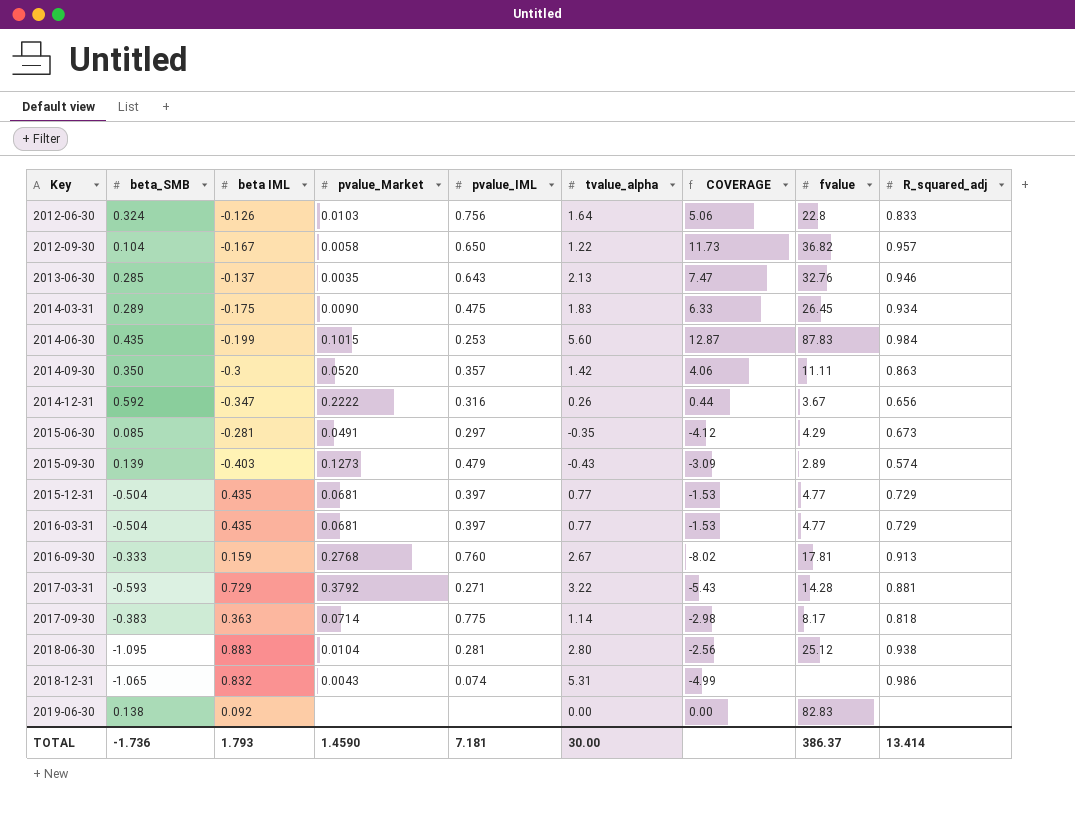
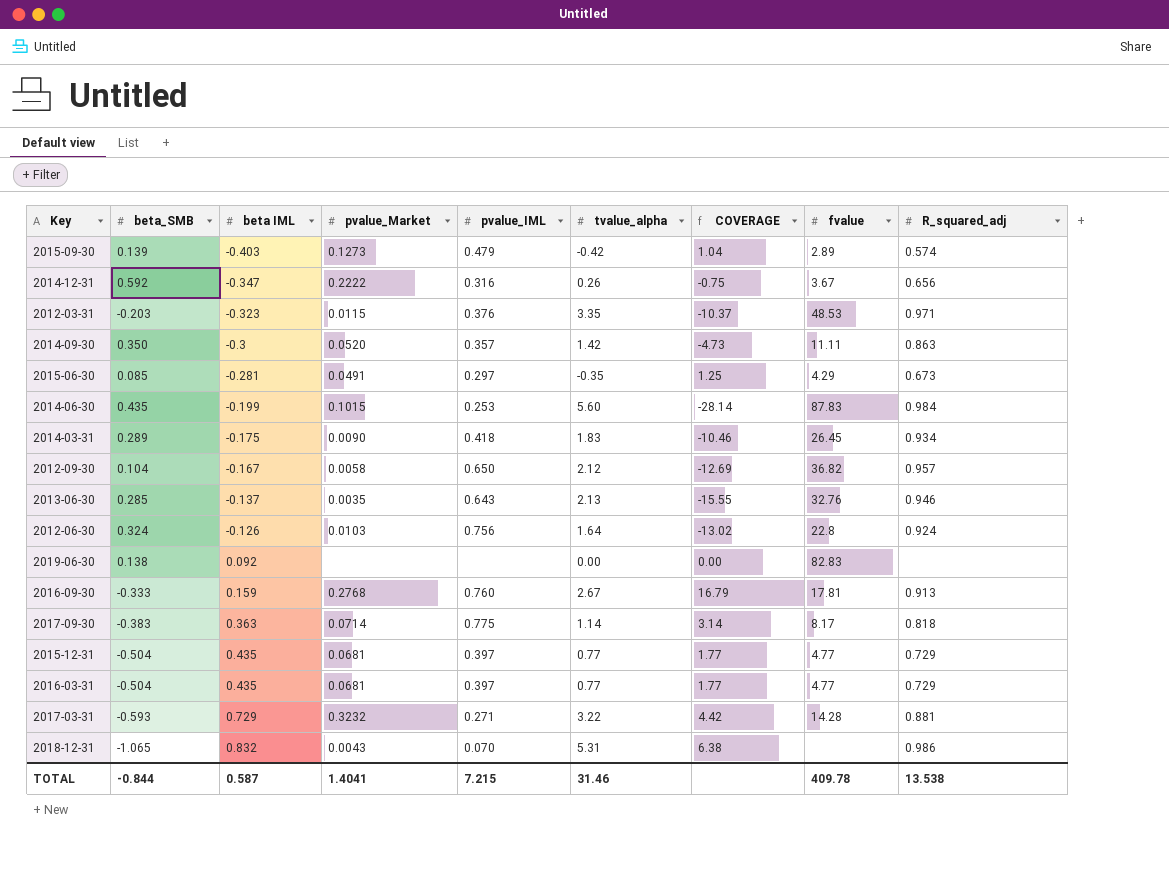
row order: Key ascending -> beta IML ascending
column COVERAGE | formula: [tvalue_alpha] / [beta_SMB] -> [tvalue_alpha] / [beta IML]
row 2018-06-30: -1.095 | 0.883 | 0.0104 | 0.281 | 2.80 | -2.56 | 25.12 | 0.938 -> none
2015-09-30 | tvalue_alpha: -0.43 -> -0.42
row 2012-03-31: none -> -0.203 | -0.323 | 0.0115 | 0.376 | 3.35 | -10.37 | 48.53 | 0.971
2014-03-31 | pvalue_IML: 0.475 -> 0.418
2012-09-30 | tvalue_alpha: 1.22 -> 2.12
2012-06-30 | R_squared_adj: 0.833 -> 0.924
2017-03-31 | pvalue_Market: 0.3792 -> 0.3232
2018-12-31 | pvalue_IML: 0.074 -> 0.070
TOTAL | beta_SMB: -1.736 -> -0.844
TOTAL | beta IML: 1.793 -> 0.587
TOTAL | pvalue_Market: 1.4590 -> 1.4041
TOTAL | pvalue_IML: 7.181 -> 7.215
TOTAL | tvalue_alpha: 30.00 -> 31.46
TOTAL | fvalue: 386.37 -> 409.78
TOTAL | R_squared_adj: 13.414 -> 13.538

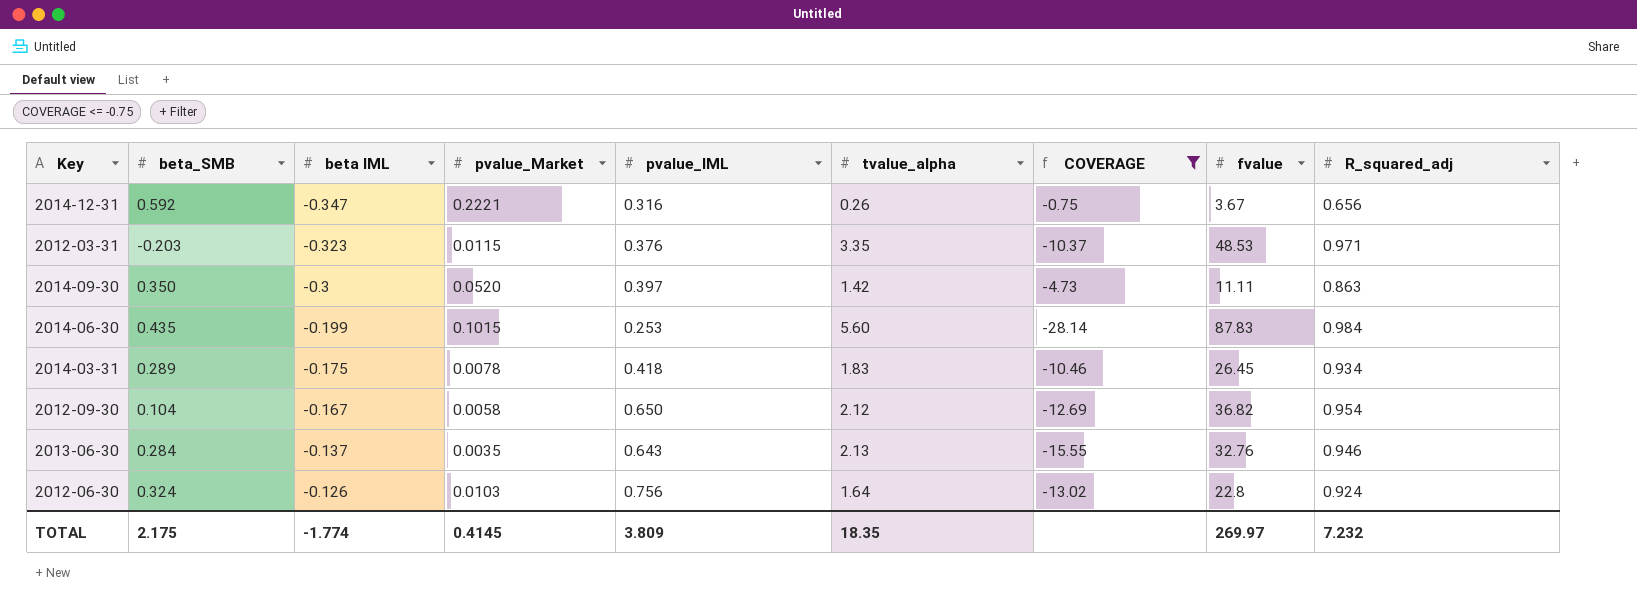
filter: none -> COVERAGE <= -0.75
2014-12-31 | pvalue_Market: 0.2222 -> 0.2221
2014-09-30 | pvalue_IML: 0.357 -> 0.397
2014-03-31 | pvalue_Market: 0.0090 -> 0.0078
2012-09-30 | R_squared_adj: 0.957 -> 0.954
2013-06-30 | beta_SMB: 0.285 -> 0.284
TOTAL | beta_SMB: -0.844 -> 2.175
TOTAL | beta IML: 0.587 -> -1.774
TOTAL | pvalue_Market: 1.4041 -> 0.4145
TOTAL | pvalue_IML: 7.215 -> 3.809
TOTAL | tvalue_alpha: 31.46 -> 18.35
TOTAL | fvalue: 409.78 -> 269.97
TOTAL | R_squared_adj: 13.538 -> 7.232

